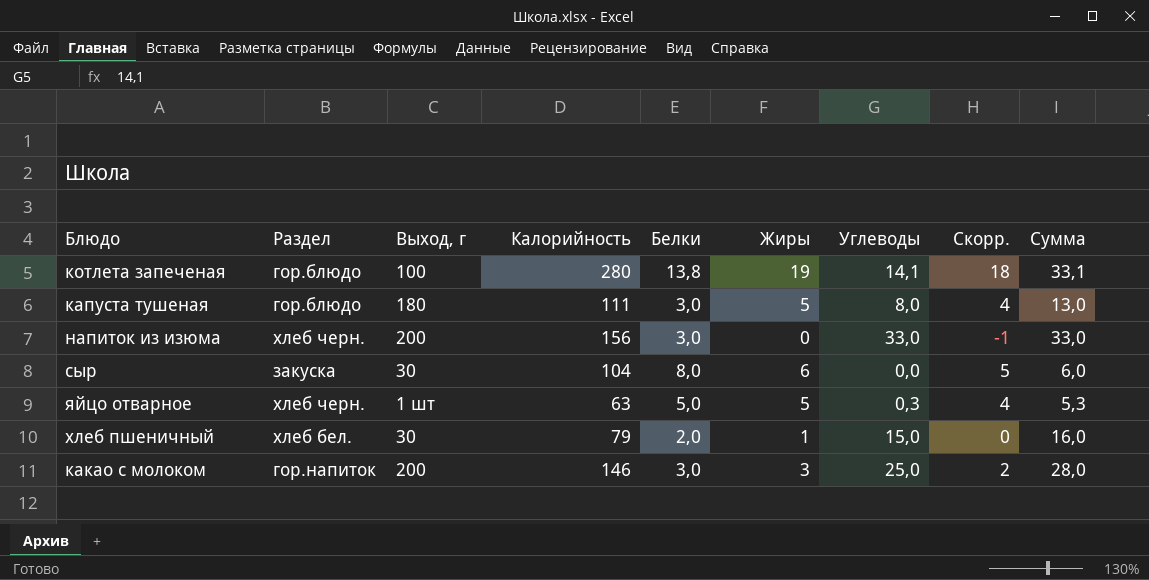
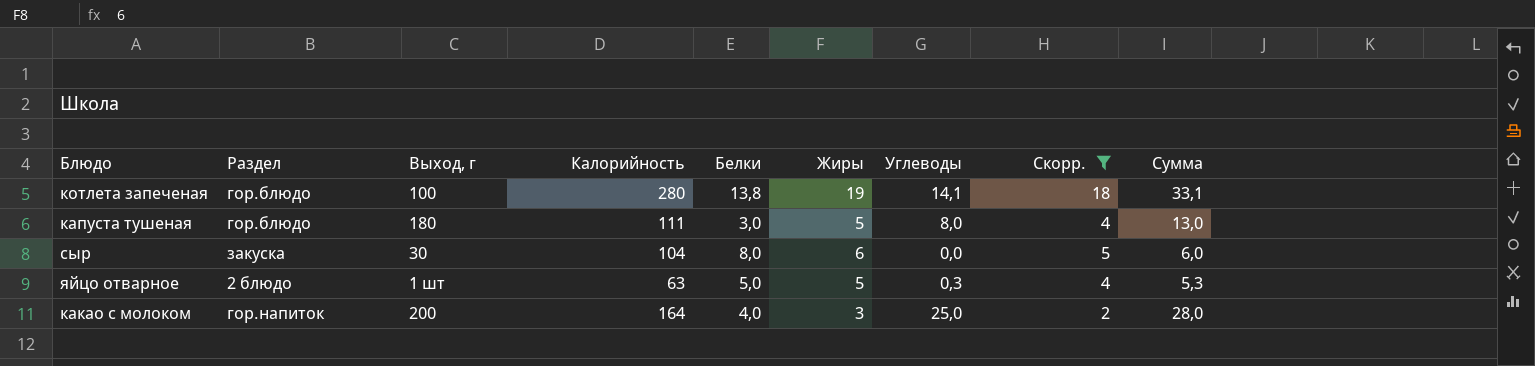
filter: none -> Скорр. >= 2
яйцо отварное | Раздел: хлеб черн. -> 2 блюдо
какао с молоком | Калорийность: 146 -> 164
какао с молоком | Белки: 3,0 -> 4,0

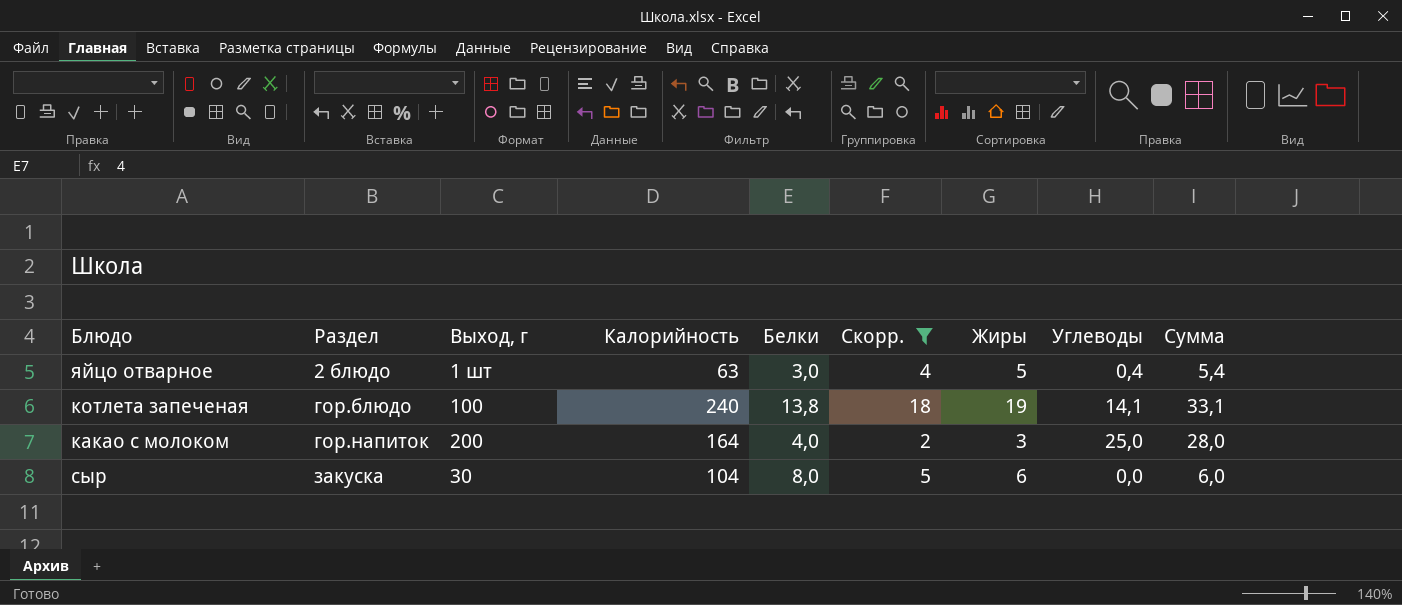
row order: none -> Раздел ascending
column Скорр. | position: 8 -> 6
row капуста тушеная: гор.блюдо | 180 | 111 | 3,0 | 5 | 8,0 | 4 | 13,0 -> none
яйцо отварное | Белки: 5,0 -> 3,0
яйцо отварное | Углеводы: 0,3 -> 0,4
яйцо отварное | Сумма: 5,3 -> 5,4
котлета запеченая | Калорийность: 280 -> 240

